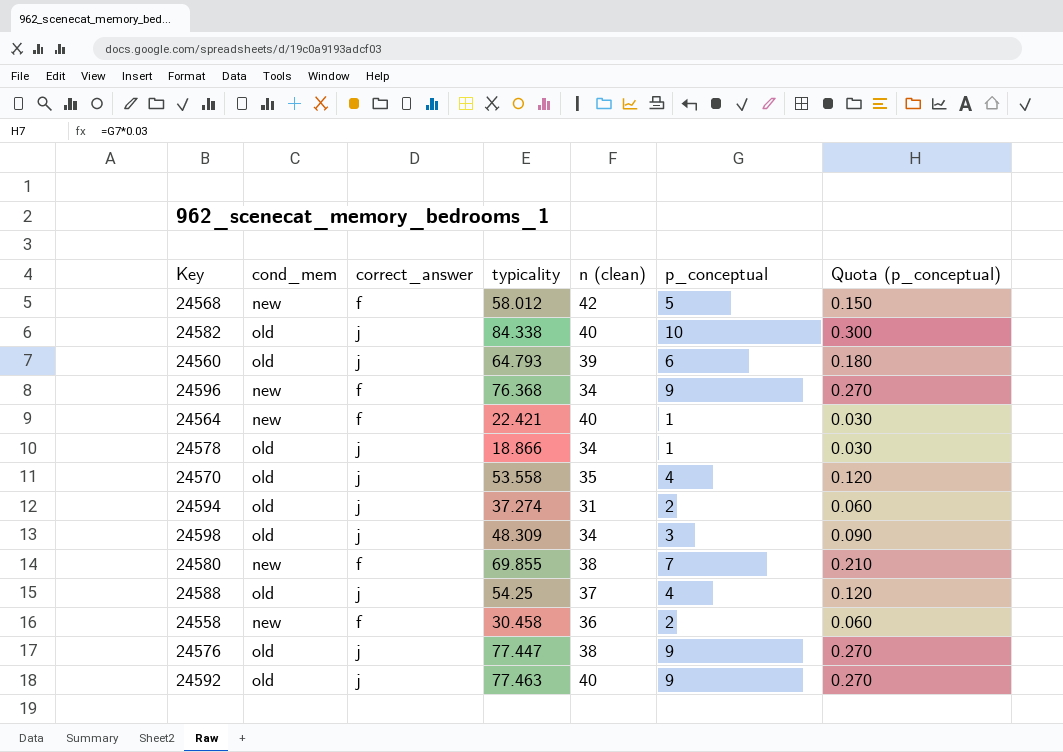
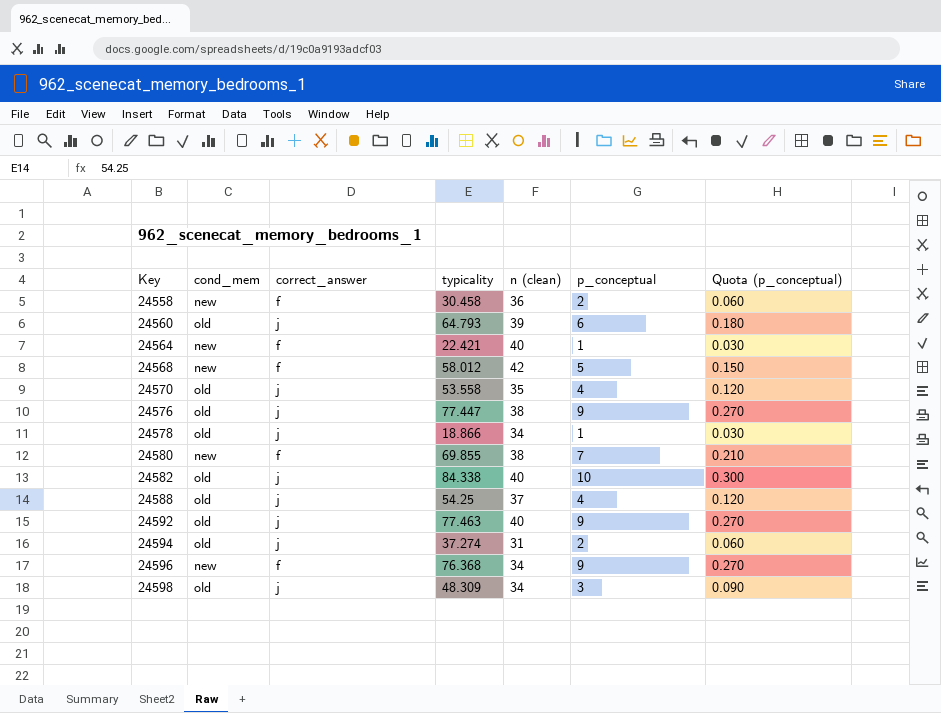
row order: none -> Key ascending

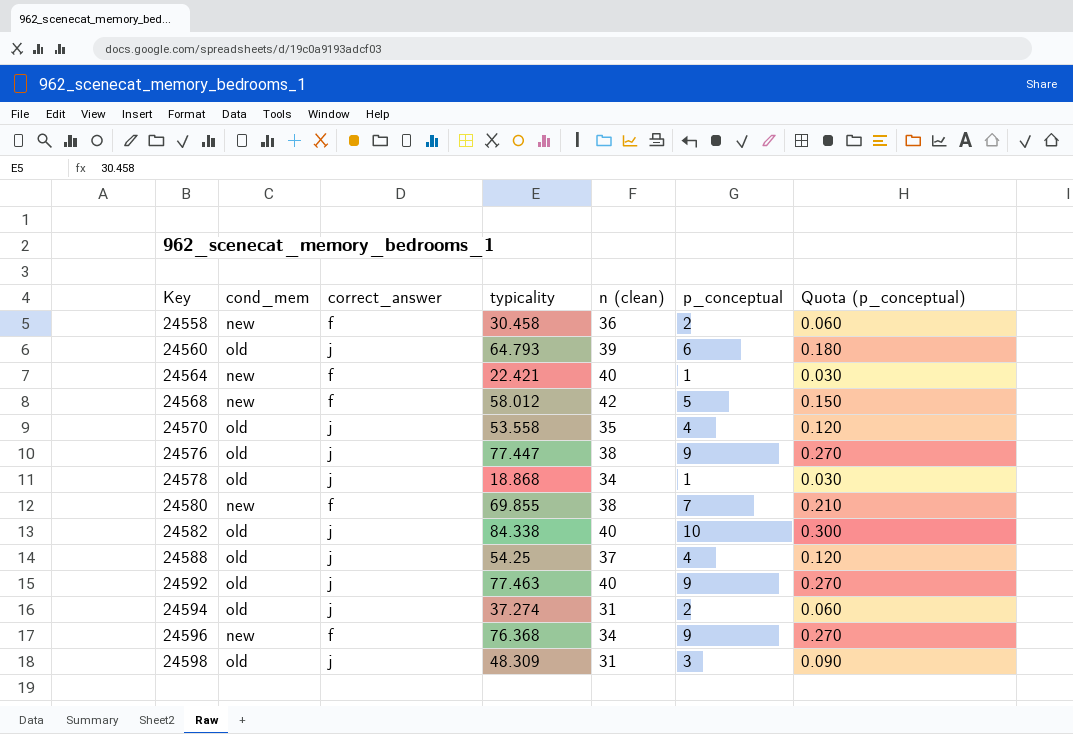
24578 | typicality: 18.866 -> 18.868
24598 | n (clean): 34 -> 31

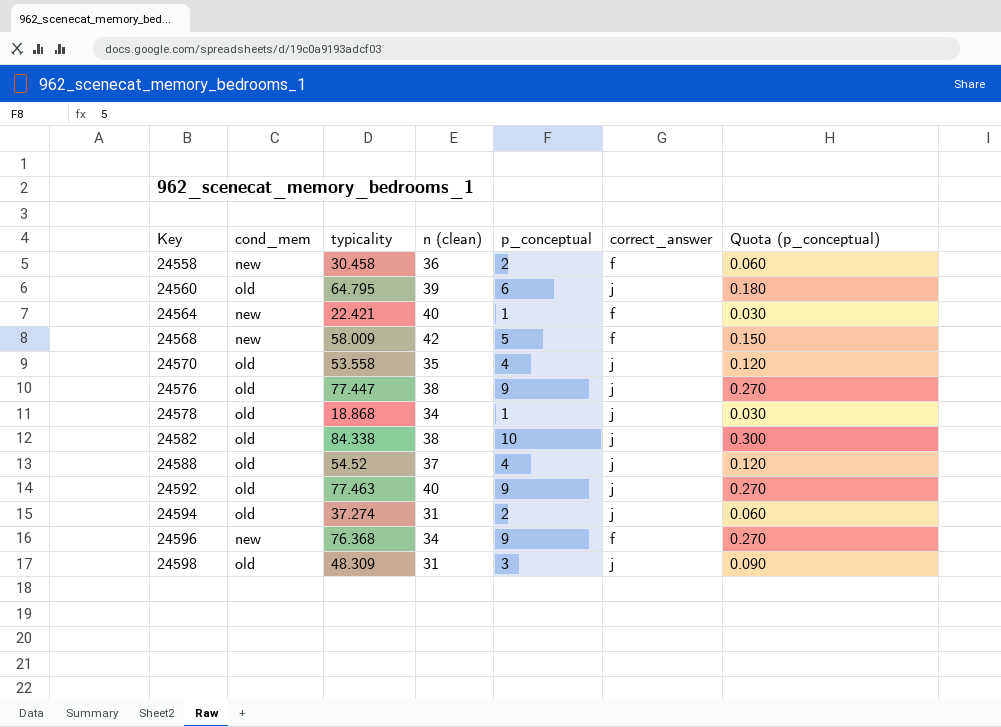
column correct_answer | position: 3 -> 6
row 24580: new | f | 69.855 | 38 | 7 | 0.210 -> none
24560 | typicality: 64.793 -> 64.795
24568 | typicality: 58.012 -> 58.009
24582 | n (clean): 40 -> 38
24588 | typicality: 54.25 -> 54.52

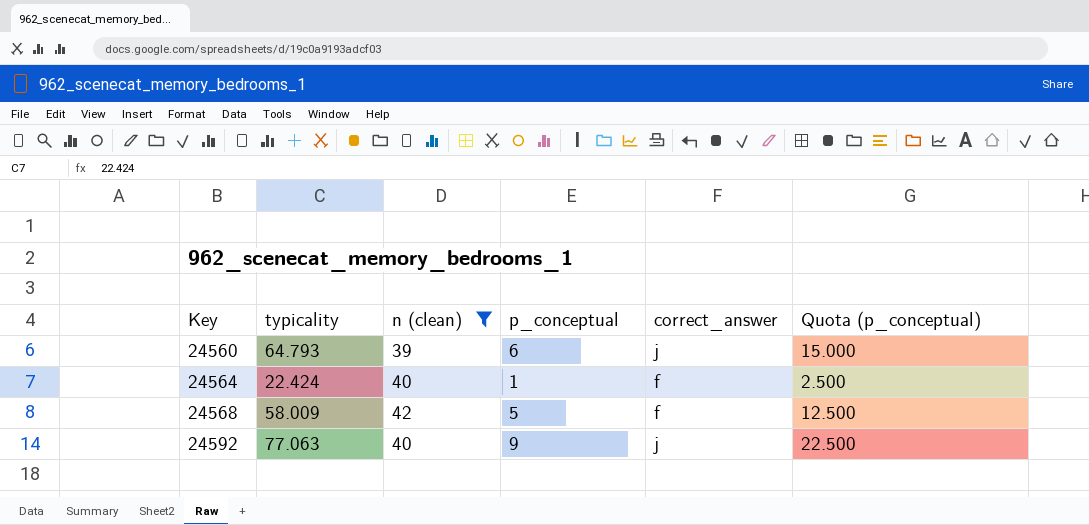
filter: none -> n (clean) >= 39
column cond_mem | position: 2 -> none
column Quota (p_conceptual) | formula: [p_conceptual] * 0.03 -> [p_conceptual] * 2.5
24560 | typicality: 64.795 -> 64.793
24564 | typicality: 22.421 -> 22.424
24592 | typicality: 77.463 -> 77.063

